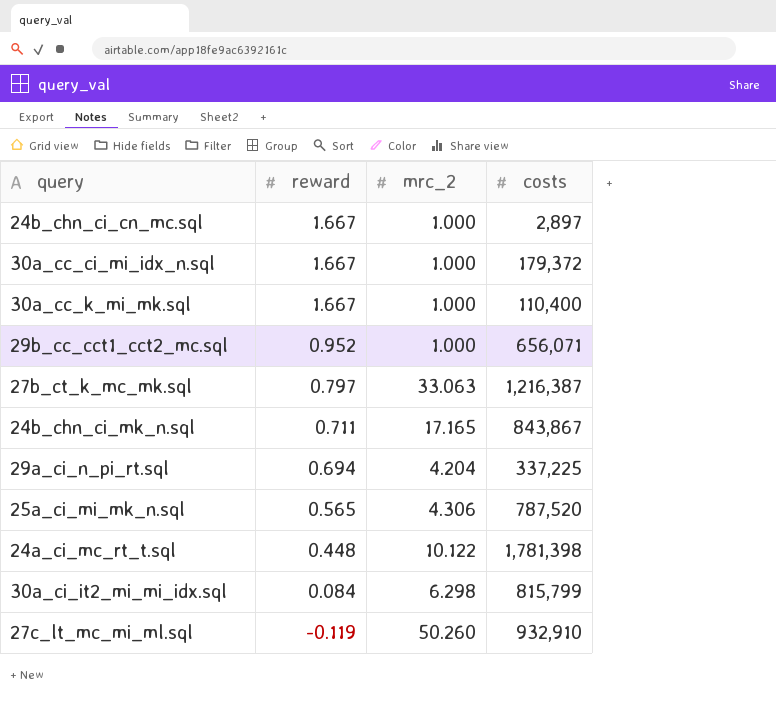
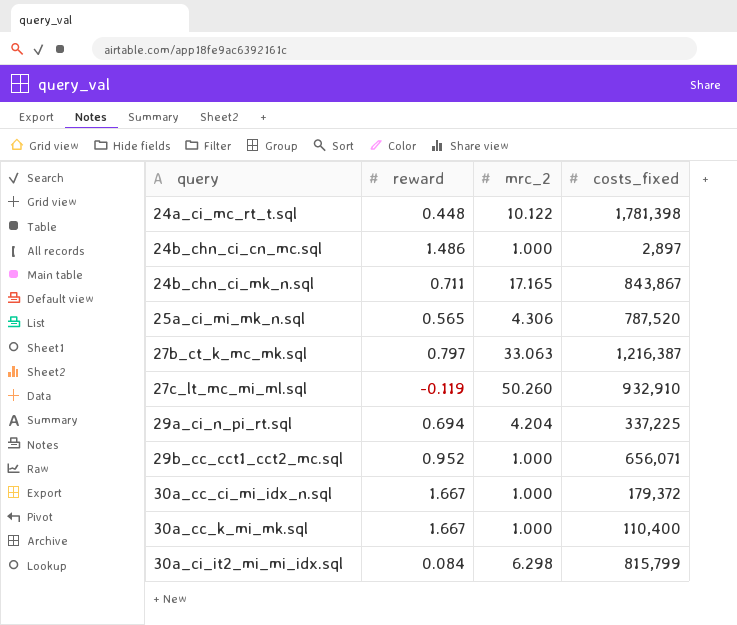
row order: reward descending -> query ascending
column name: costs -> costs_fixed
24b_chn_ci_cn_mc.sql | reward: 1.667 -> 1.486

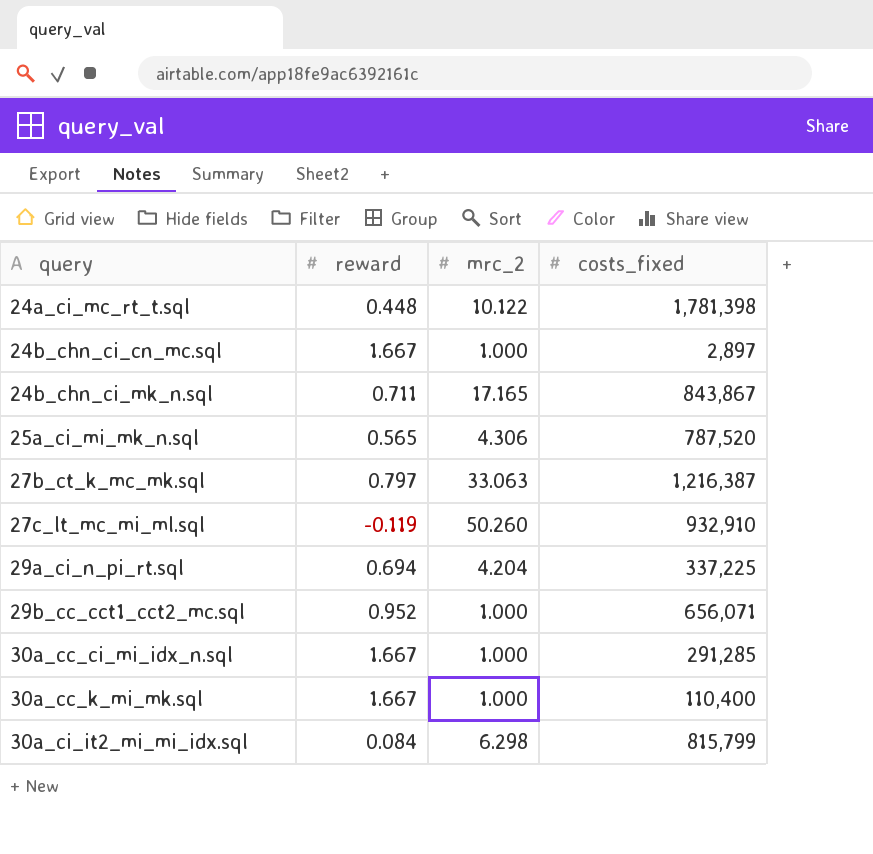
24b_chn_ci_cn_mc.sql | reward: 1.486 -> 1.667
30a_cc_ci_mi_idx_n.sql | costs_fixed: 179,372 -> 291,285

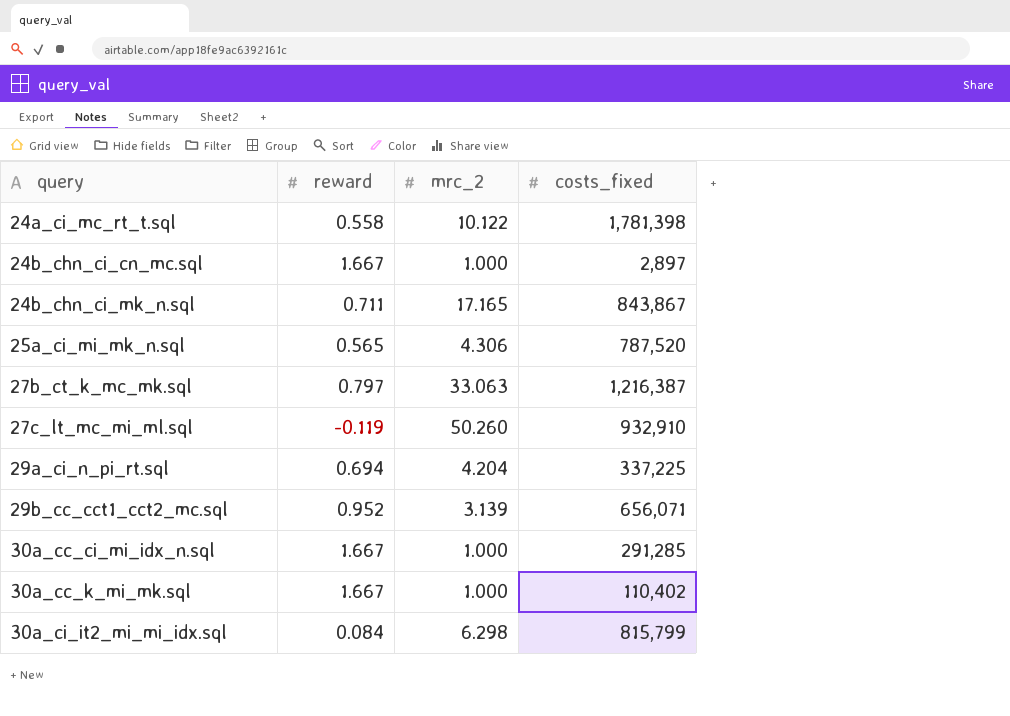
24a_ci_mc_rt_t.sql | reward: 0.448 -> 0.558
29b_cc_cct1_cct2_mc.sql | mrc_2: 1.000 -> 3.139
30a_cc_k_mi_mk.sql | costs_fixed: 110,400 -> 110,402

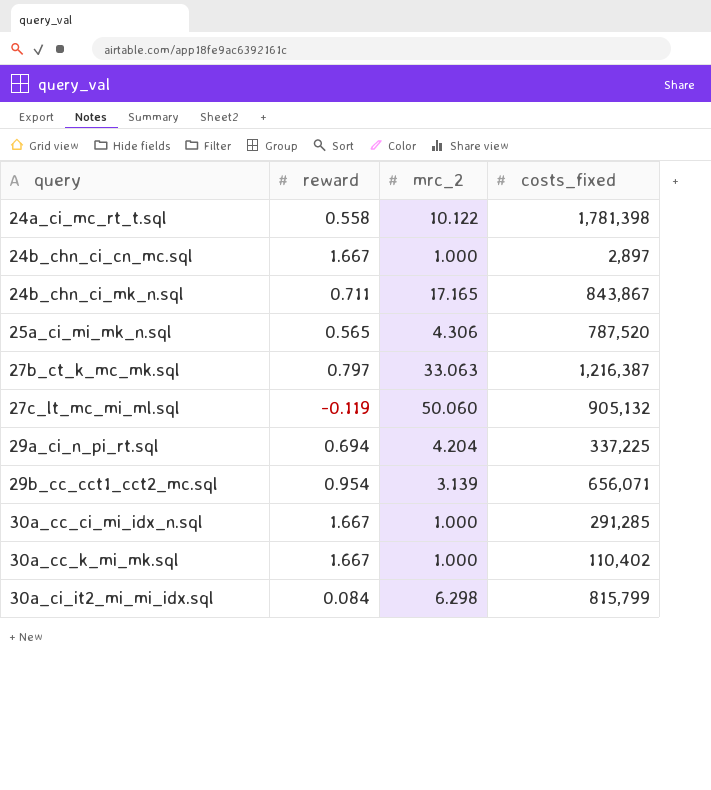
27c_lt_mc_mi_ml.sql | mrc_2: 50.260 -> 50.060
27c_lt_mc_mi_ml.sql | costs_fixed: 932,910 -> 905,132
29b_cc_cct1_cct2_mc.sql | reward: 0.952 -> 0.954

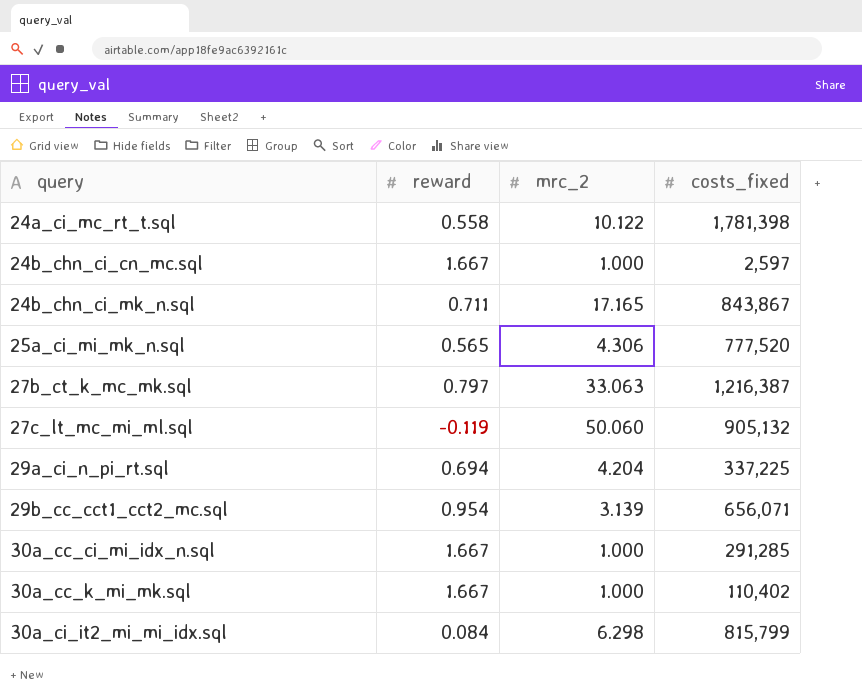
24b_chn_ci_cn_mc.sql | costs_fixed: 2,897 -> 2,597
25a_ci_mi_mk_n.sql | costs_fixed: 787,520 -> 777,520

